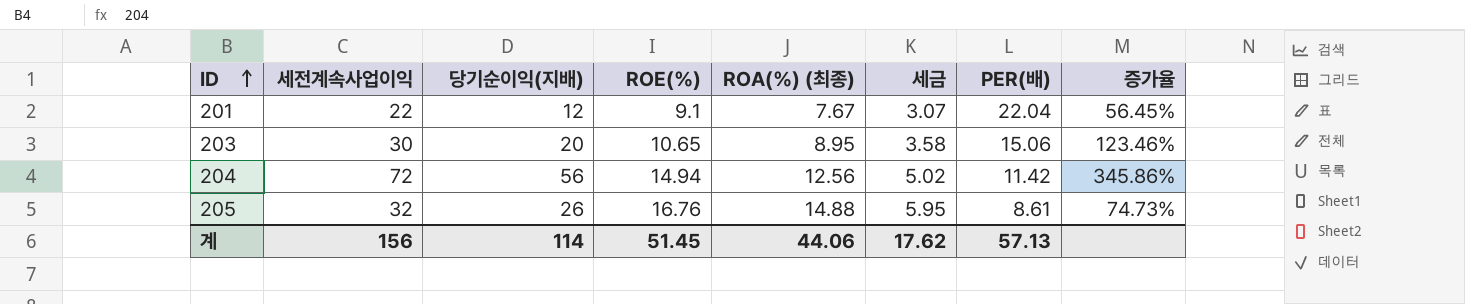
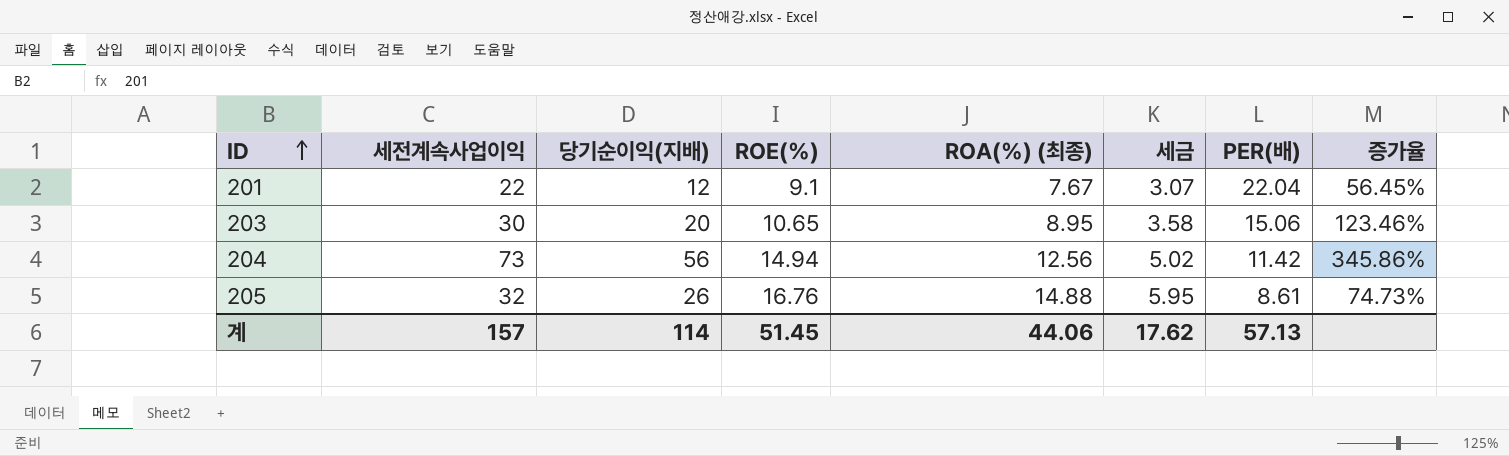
204 | 세전계속사업이익: 72 -> 73
계 | 세전계속사업이익: 156 -> 157

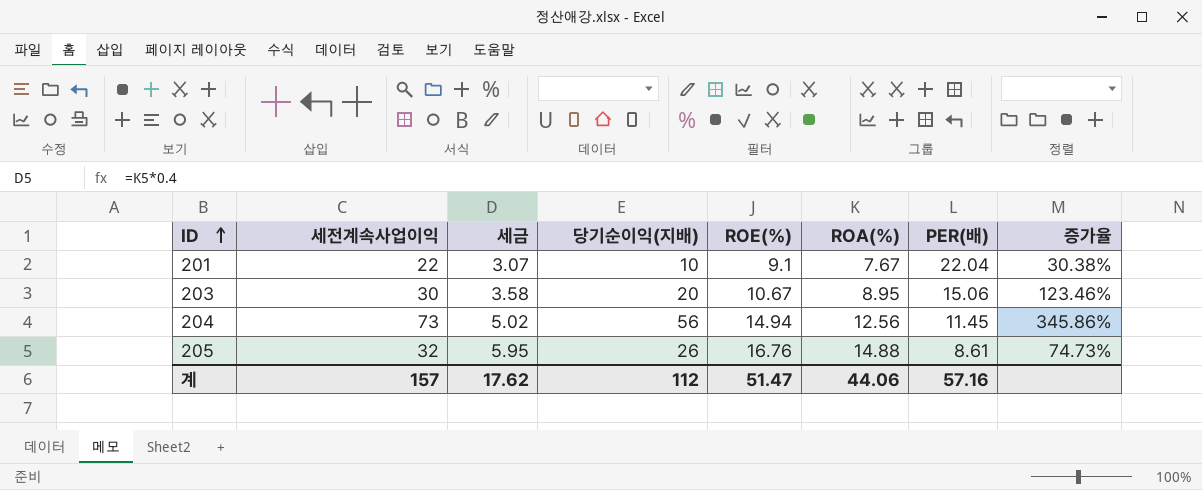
column 세금 | position: 6 -> 3
column name: ROA(%) (최종) -> ROA(%)
201 | 당기순이익(지배): 12 -> 10
201 | 증가율: 56.45% -> 30.38%
203 | ROE(%): 10.65 -> 10.67
204 | PER(배): 11.42 -> 11.45
계 | 당기순이익(지배): 114 -> 112
계 | ROE(%): 51.45 -> 51.47
계 | PER(배): 57.13 -> 57.16

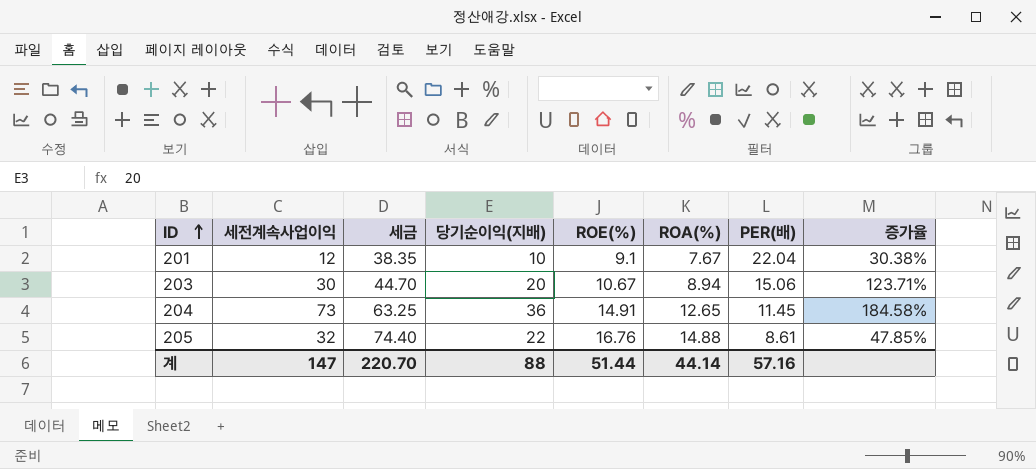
column 세금 | formula: [ROA(%)] * 0.4 -> [ROA(%)] * 5
201 | 세전계속사업이익: 22 -> 12
203 | ROA(%): 8.95 -> 8.94
203 | 증가율: 123.46% -> 123.71%
204 | 당기순이익(지배): 56 -> 36
204 | ROE(%): 14.94 -> 14.91
204 | ROA(%): 12.56 -> 12.65
204 | 증가율: 345.86% -> 184.58%
205 | 당기순이익(지배): 26 -> 22
205 | 증가율: 74.73% -> 47.85%
계 | 세전계속사업이익: 157 -> 147
계 | 세금: 17.62 -> 220.70
계 | 당기순이익(지배): 112 -> 88
계 | ROE(%): 51.47 -> 51.44
계 | ROA(%): 44.06 -> 44.14

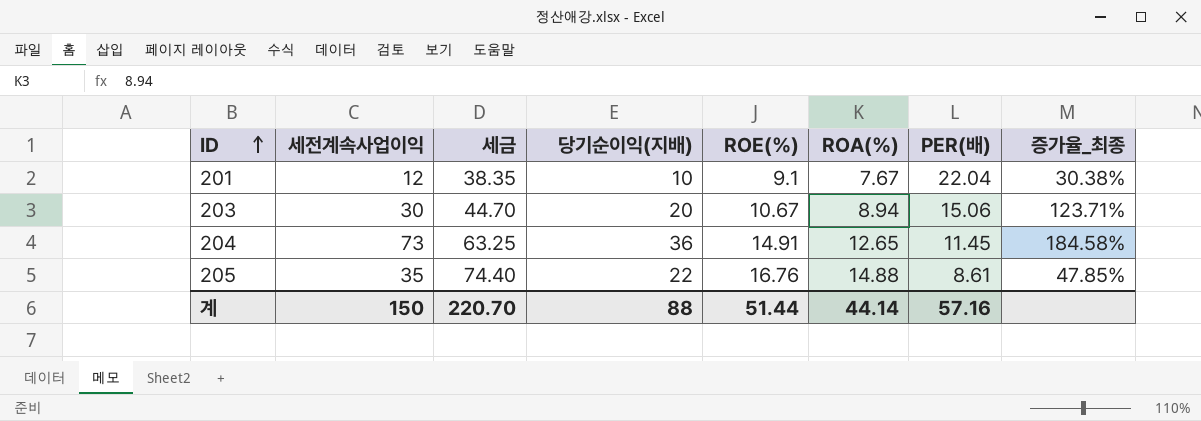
column name: 증가율 -> 증가율_최종
205 | 세전계속사업이익: 32 -> 35
계 | 세전계속사업이익: 147 -> 150

